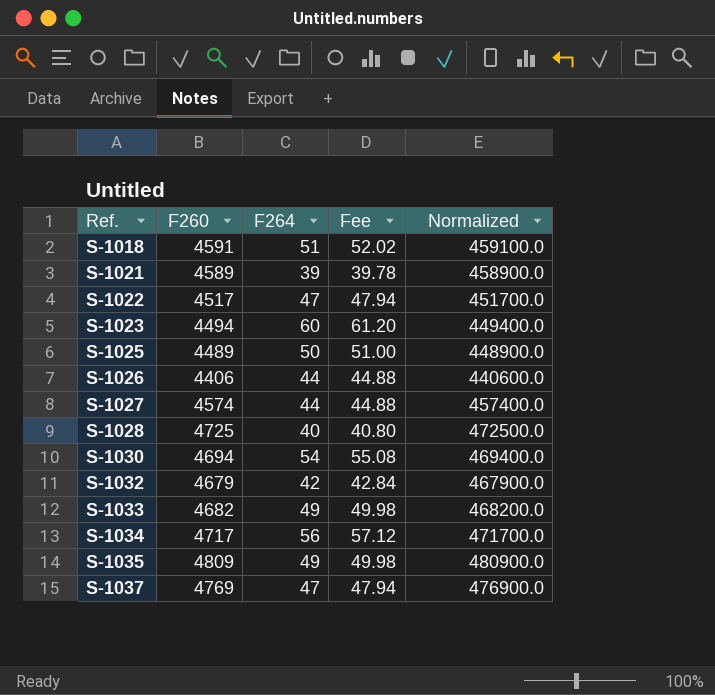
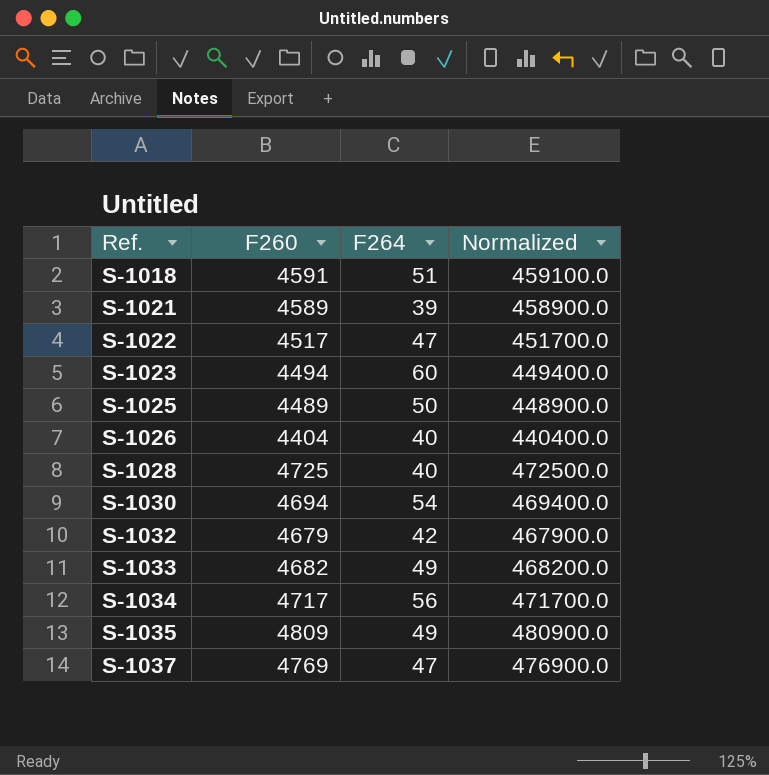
column Fee | formula: [F264] * 1.02 -> none
row S-1027: 4574 | 44 | 44.88 | 457400.0 -> none
S-1026 | F260: 4406 -> 4404
S-1026 | F264: 44 -> 40
S-1026 | Normalized: 440600.0 -> 440400.0

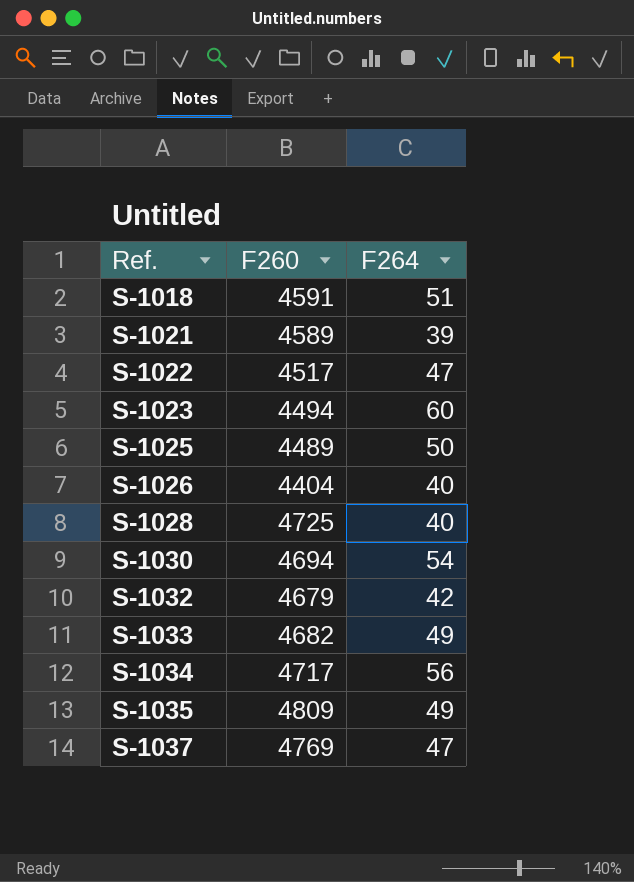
column Normalized | formula: [F260] * 100 -> none

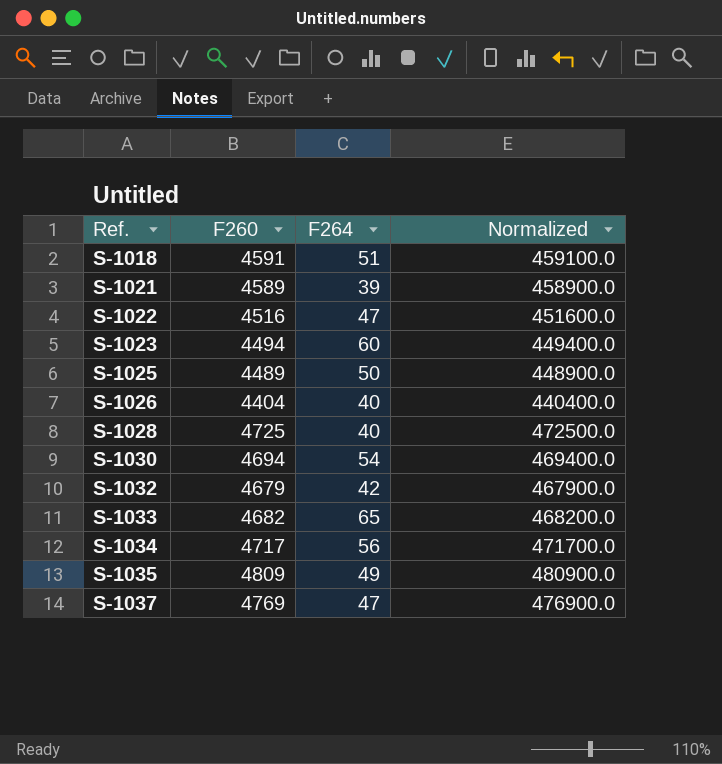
column Normalized | formula: none -> [F260] * 100
S-1022 | F260: 4517 -> 4516
S-1033 | F264: 49 -> 65

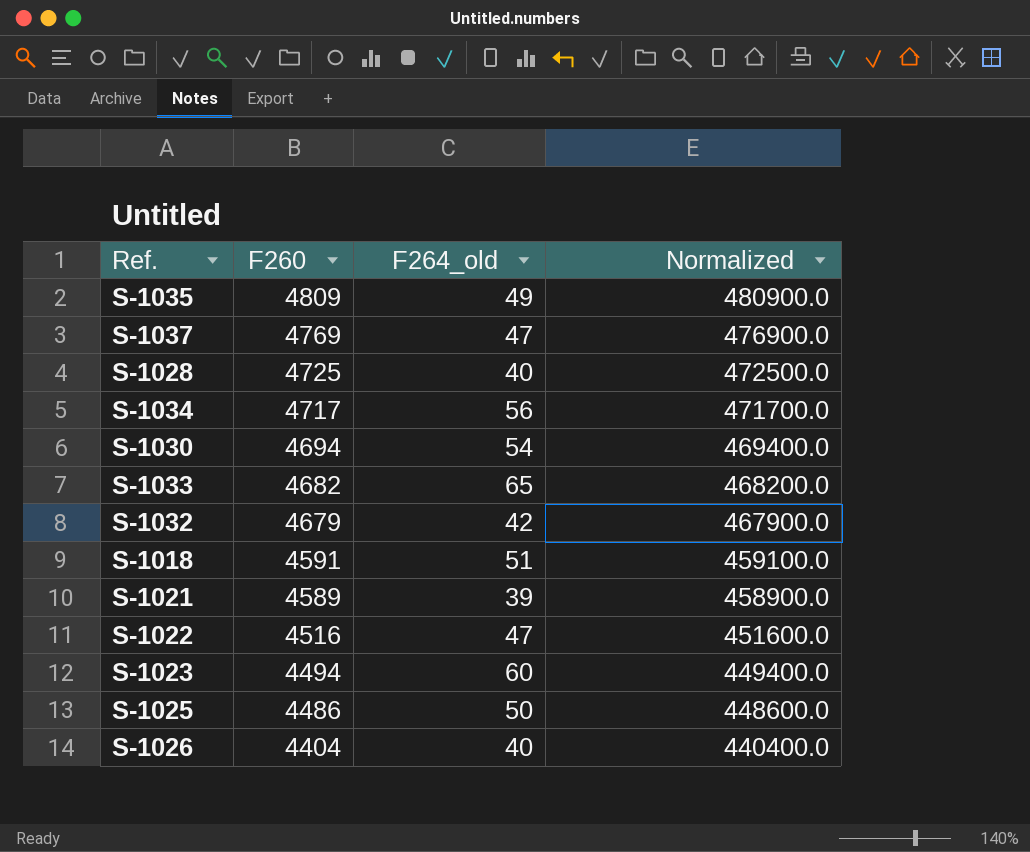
row order: Ref. ascending -> F260 descending
column name: F264 -> F264_old
S-1025 | F260: 4489 -> 4486
S-1025 | Normalized: 448900.0 -> 448600.0

